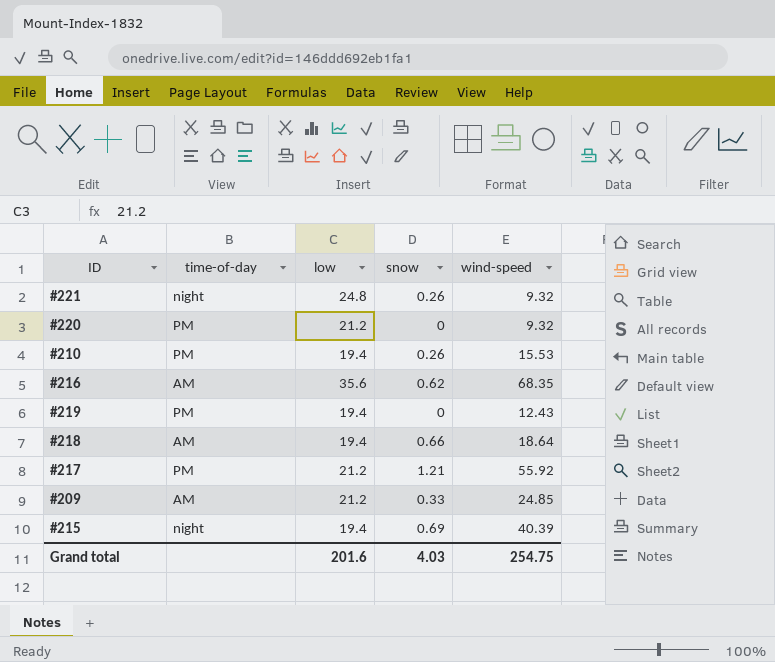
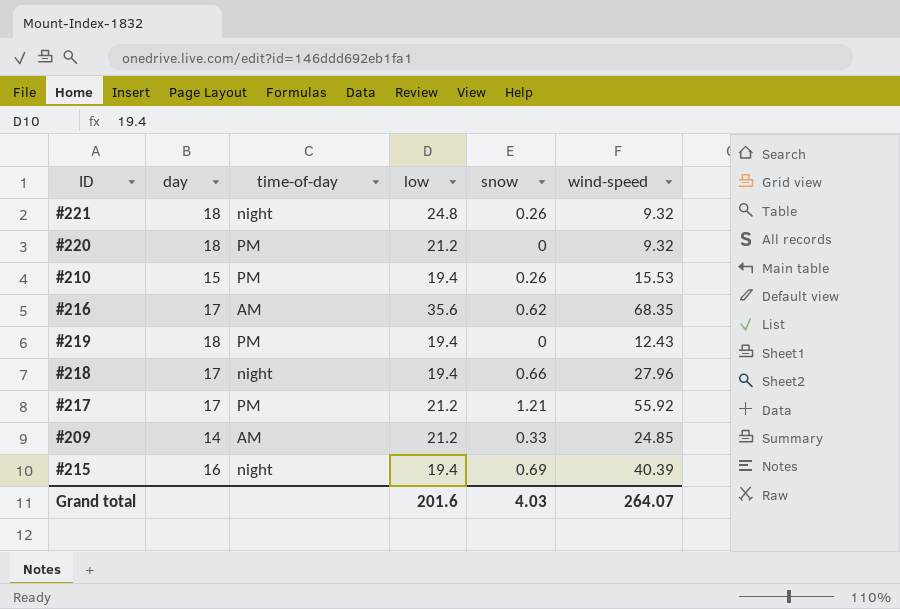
column day | position: none -> 2
#218 | time-of-day: AM -> night
#218 | wind-speed: 18.64 -> 27.96
Grand total | wind-speed: 254.75 -> 264.07

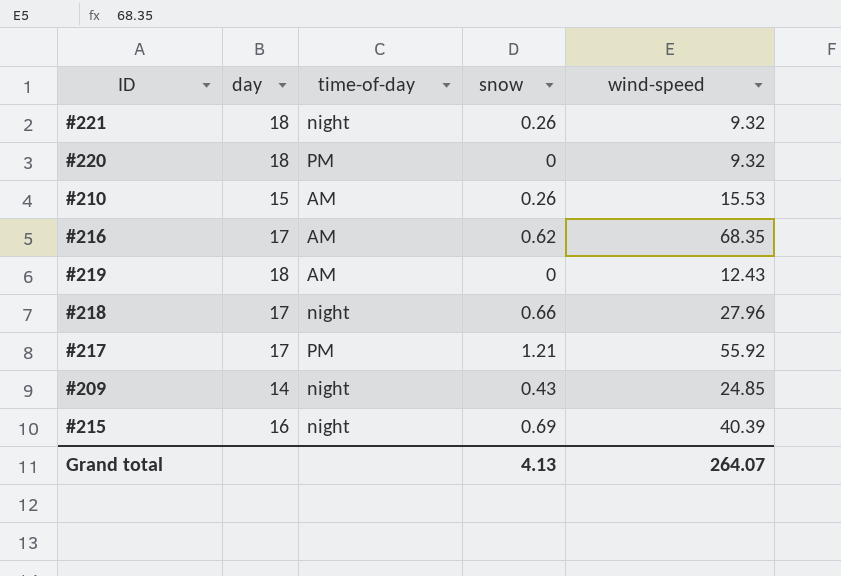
column low | position: 4 -> none
#210 | time-of-day: PM -> AM
#219 | time-of-day: PM -> AM
#209 | time-of-day: AM -> night
#209 | snow: 0.33 -> 0.43
Grand total | snow: 4.03 -> 4.13

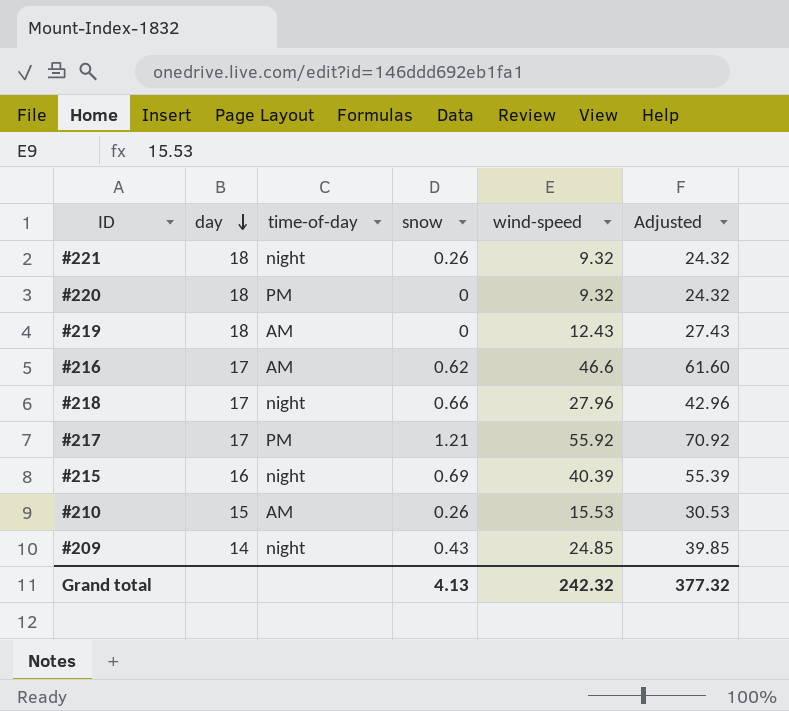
row order: none -> day descending
column Adjusted | formula: none -> [wind-speed] + 15
#216 | wind-speed: 68.35 -> 46.6
Grand total | wind-speed: 264.07 -> 242.32

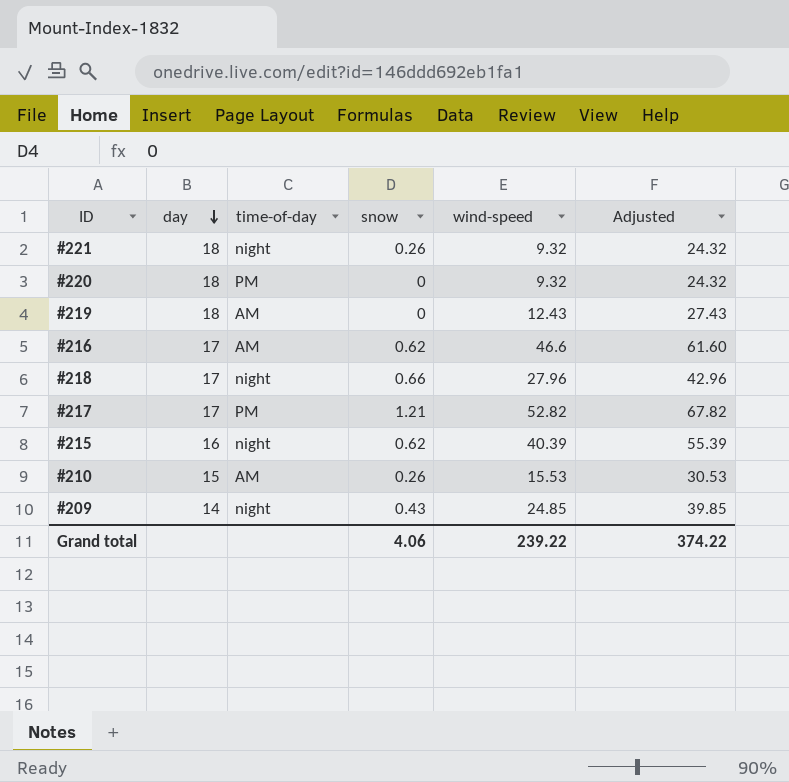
#217 | wind-speed: 55.92 -> 52.82
#217 | Adjusted: 70.92 -> 67.82
#215 | snow: 0.69 -> 0.62
Grand total | snow: 4.13 -> 4.06
Grand total | wind-speed: 242.32 -> 239.22
Grand total | Adjusted: 377.32 -> 374.22

